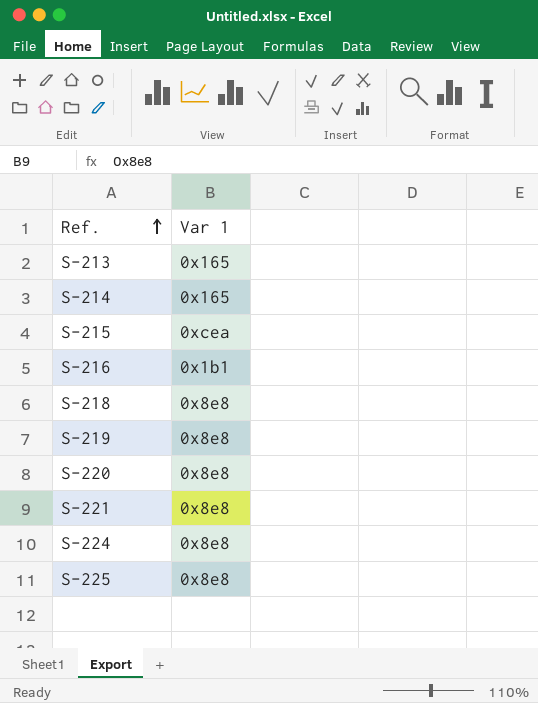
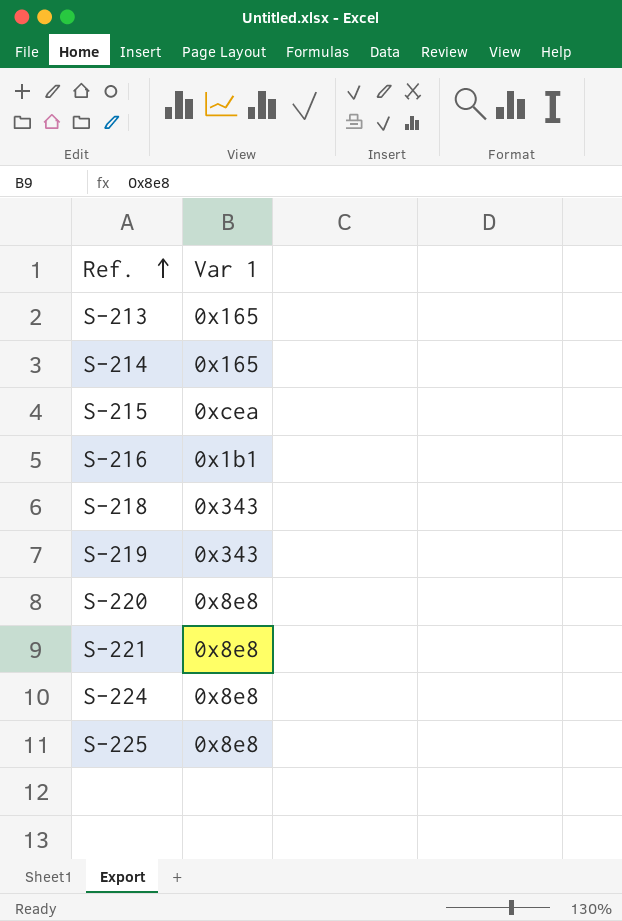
S-218 | Var 1: 0x8e8 -> 0x343
S-219 | Var 1: 0x8e8 -> 0x343

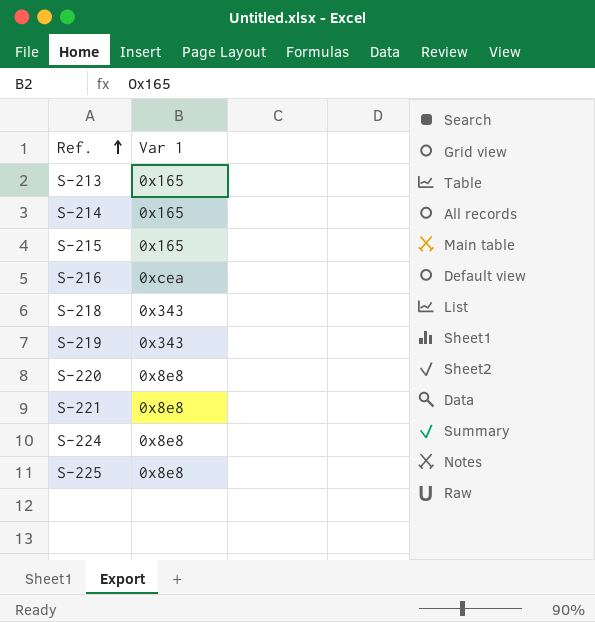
S-215 | Var 1: 0xcea -> 0x165
S-216 | Var 1: 0x1b1 -> 0xcea

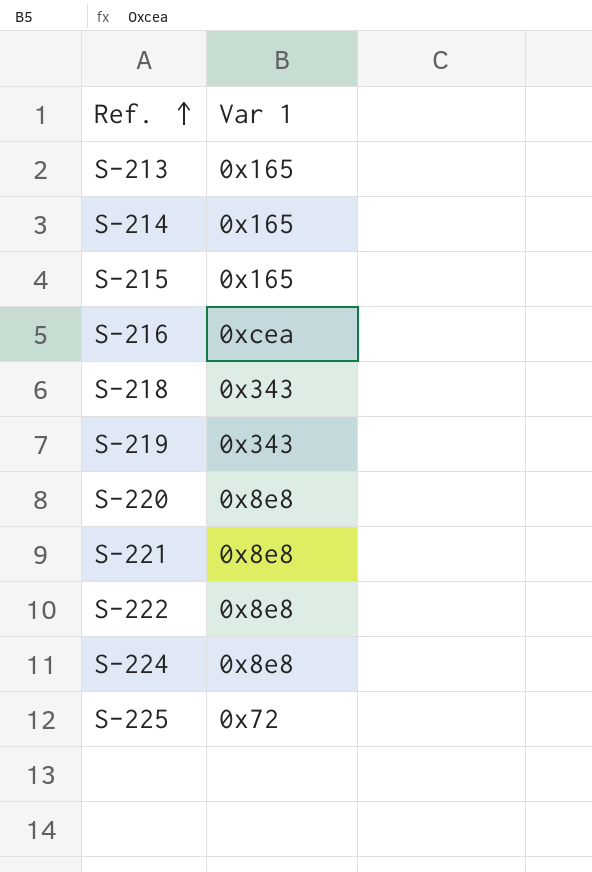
row S-222: none -> 0x8e8
S-225 | Var 1: 0x8e8 -> 0x72

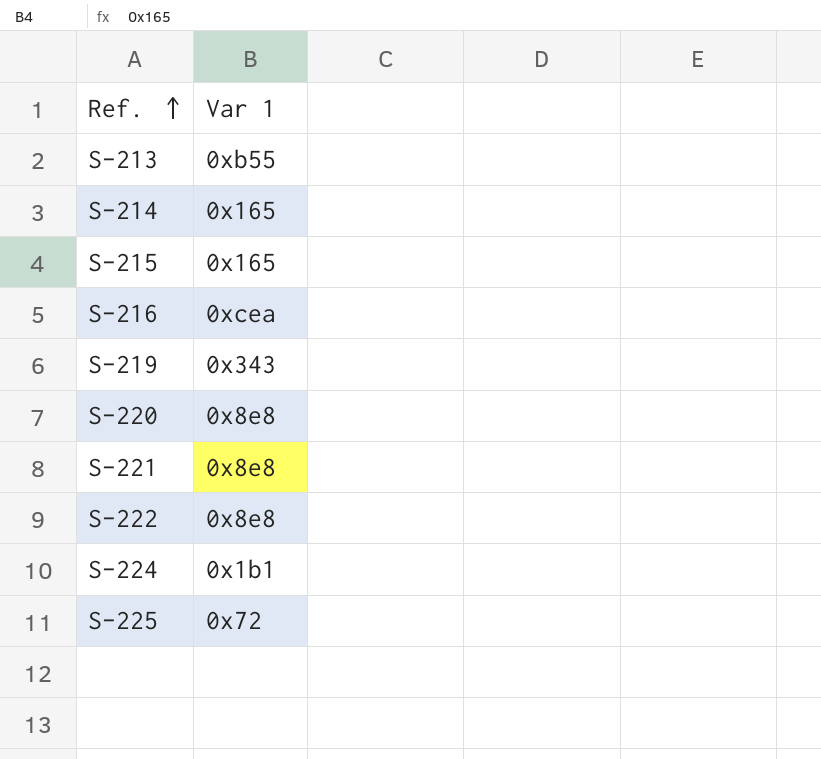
row S-218: 0x343 -> none
S-213 | Var 1: 0x165 -> 0xb55
S-224 | Var 1: 0x8e8 -> 0x1b1

